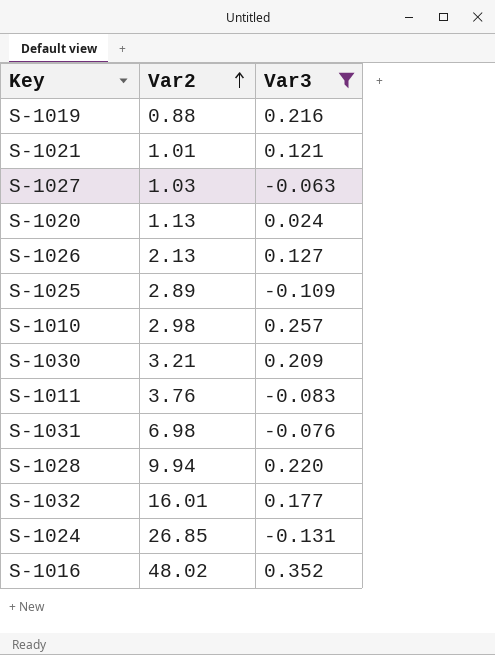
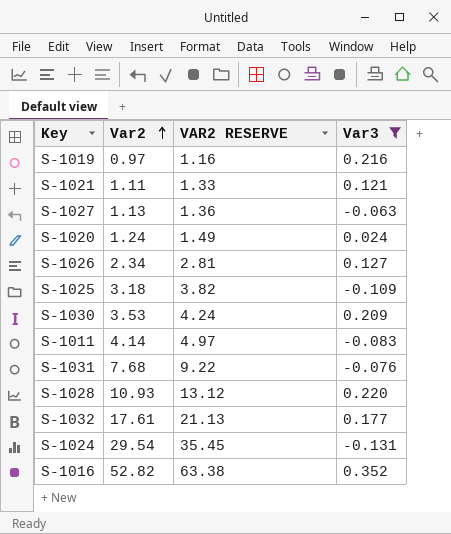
column VAR2 RESERVE | formula: none -> [Var2] * 1.2
row S-1010: 2.98 | 0.257 -> none
S-1019 | Var2: 0.88 -> 0.97
S-1021 | Var2: 1.01 -> 1.11
S-1027 | Var2: 1.03 -> 1.13
S-1020 | Var2: 1.13 -> 1.24
S-1026 | Var2: 2.13 -> 2.34
S-1025 | Var2: 2.89 -> 3.18
S-1030 | Var2: 3.21 -> 3.53
S-1011 | Var2: 3.76 -> 4.14
S-1031 | Var2: 6.98 -> 7.68
S-1028 | Var2: 9.94 -> 10.93
S-1032 | Var2: 16.01 -> 17.61
S-1024 | Var2: 26.85 -> 29.54
S-1016 | Var2: 48.02 -> 52.82

